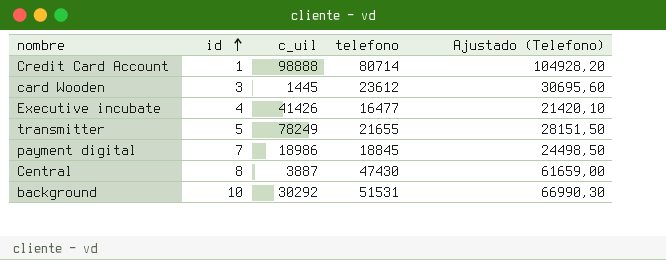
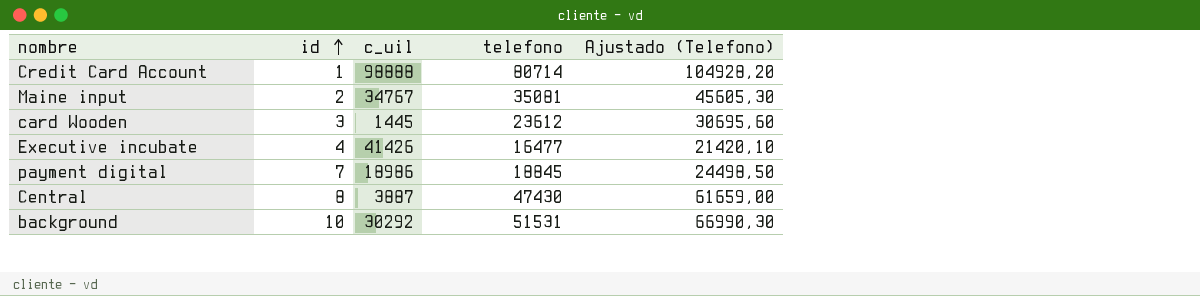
row transmitter: 5 | 78249 | 21655 | 28151,50 -> none
row Maine input: none -> 2 | 34767 | 35081 | 45605,30

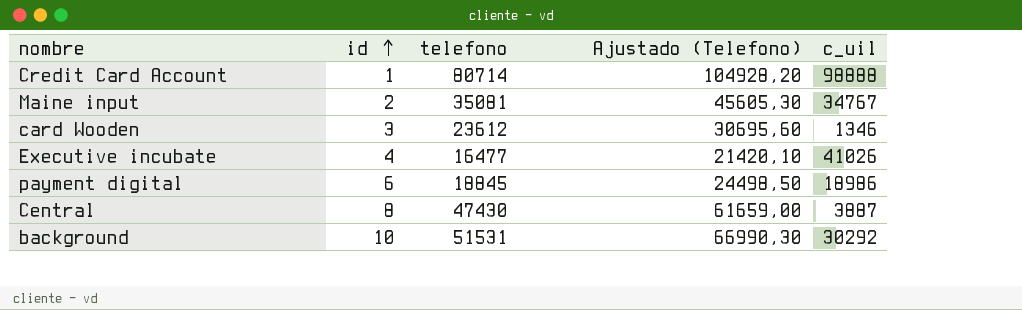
column c_uil | position: 3 -> 5
card Wooden | c_uil: 1445 -> 1346
Executive incubate | c_uil: 41426 -> 41026
payment digital | id: 7 -> 6

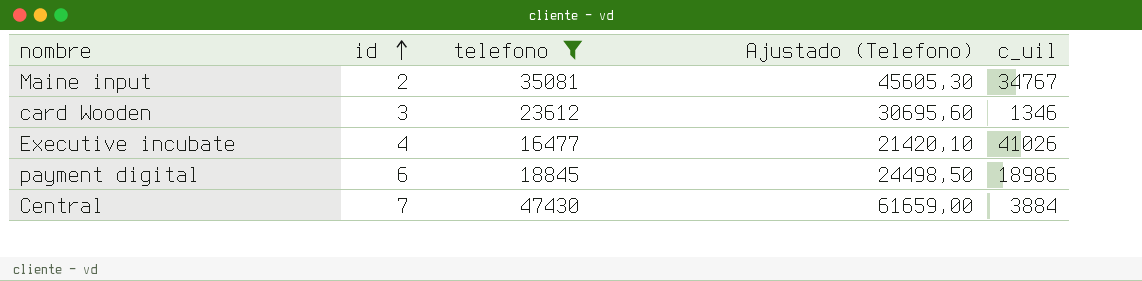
filter: none -> telefono <= 47430
Central | id: 8 -> 7
Central | c_uil: 3887 -> 3884

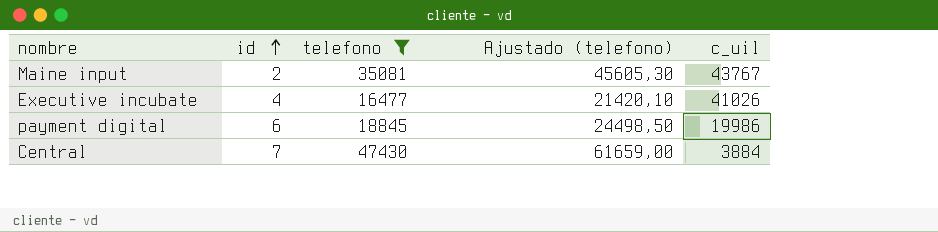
column name: Ajustado (Telefono) -> Ajustado (telefono)
row card Wooden: 3 | 23612 | 30695,60 | 1346 -> none
Maine input | c_uil: 34767 -> 43767
payment digital | c_uil: 18986 -> 19986

